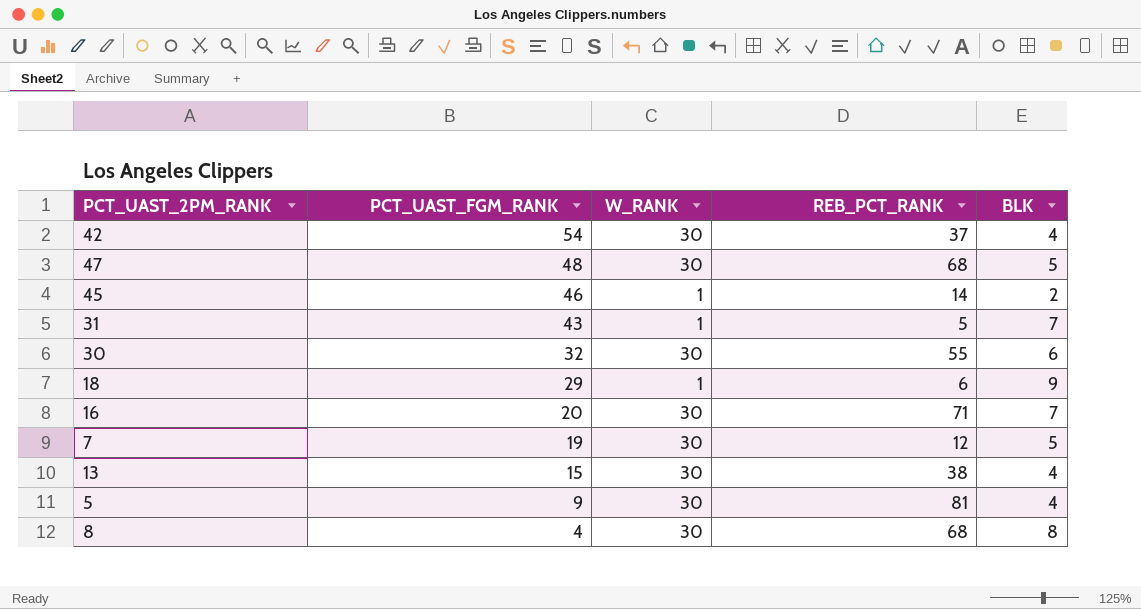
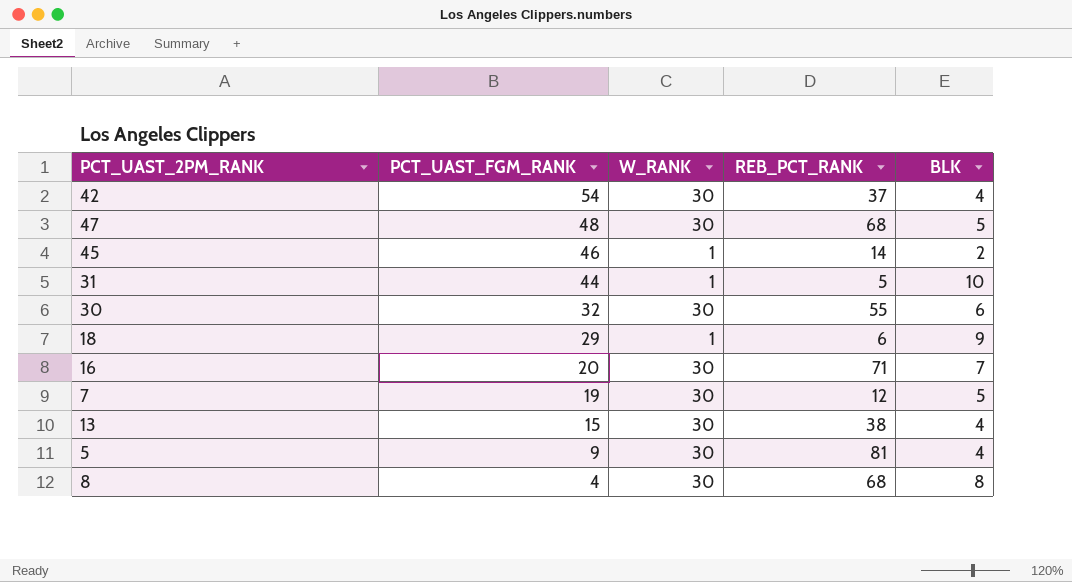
31 | PCT_UAST_FGM_RANK: 43 -> 44
31 | BLK: 7 -> 10

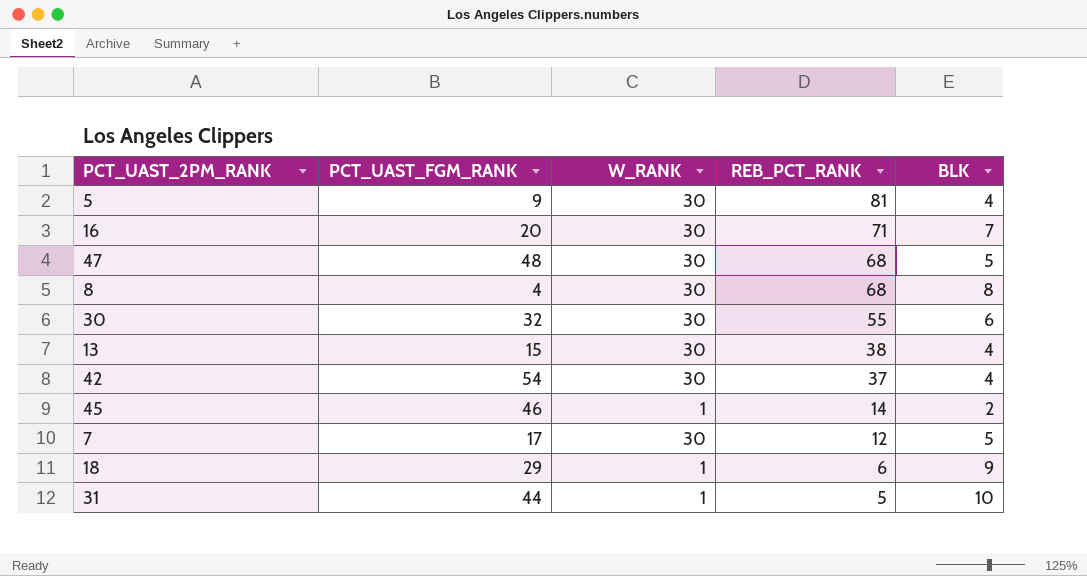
row order: PCT_UAST_FGM_RANK descending -> REB_PCT_RANK descending
7 | PCT_UAST_FGM_RANK: 19 -> 17

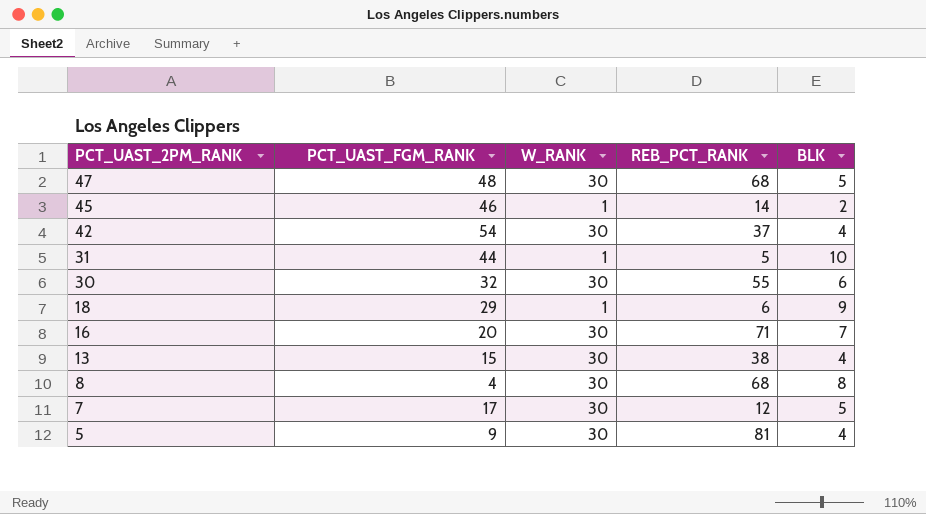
row order: REB_PCT_RANK descending -> PCT_UAST_2PM_RANK descending

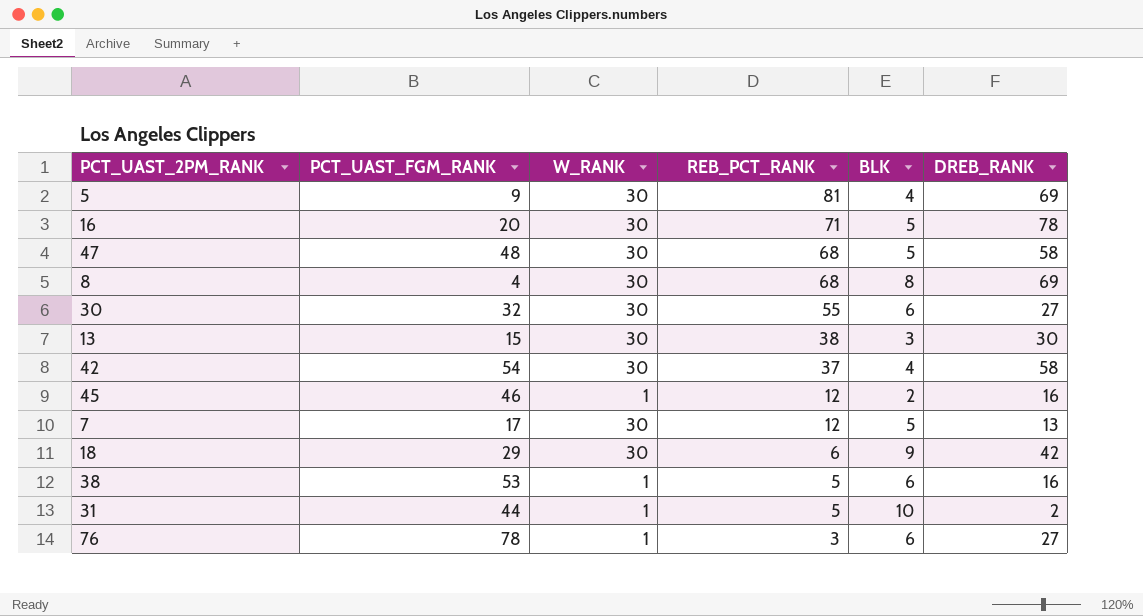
row order: PCT_UAST_2PM_RANK descending -> REB_PCT_RANK descending
column DREB_RANK | position: none -> 6
16 | BLK: 7 -> 5
13 | BLK: 4 -> 3
45 | REB_PCT_RANK: 14 -> 12
18 | W_RANK: 1 -> 30
row 38: none -> 53 | 1 | 5 | 6 | 16
row 76: none -> 78 | 1 | 3 | 6 | 27

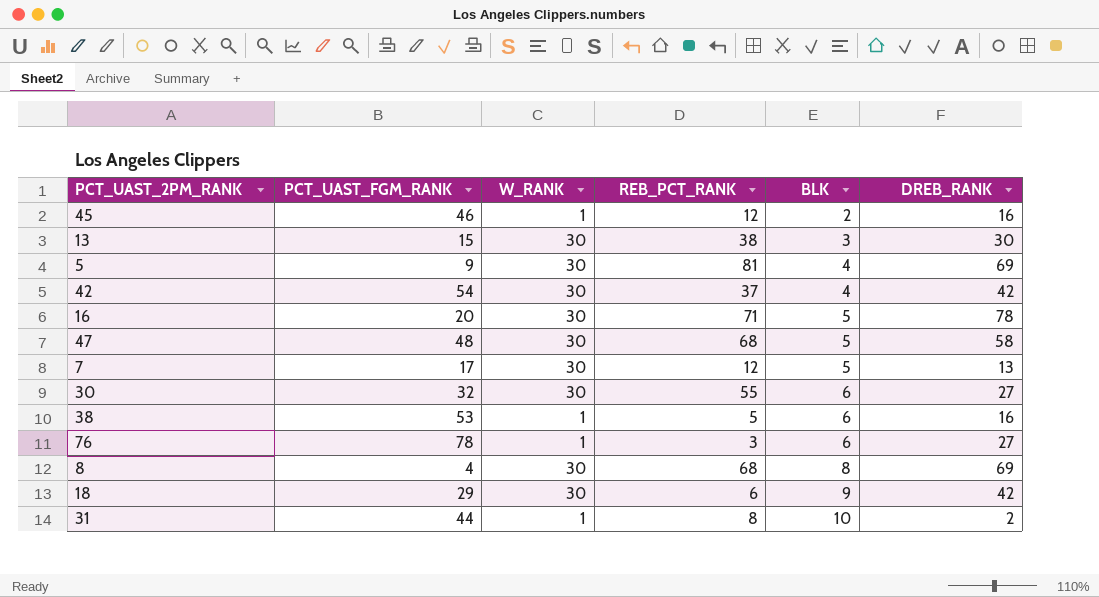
row order: REB_PCT_RANK descending -> BLK ascending
42 | DREB_RANK: 58 -> 42
31 | REB_PCT_RANK: 5 -> 8

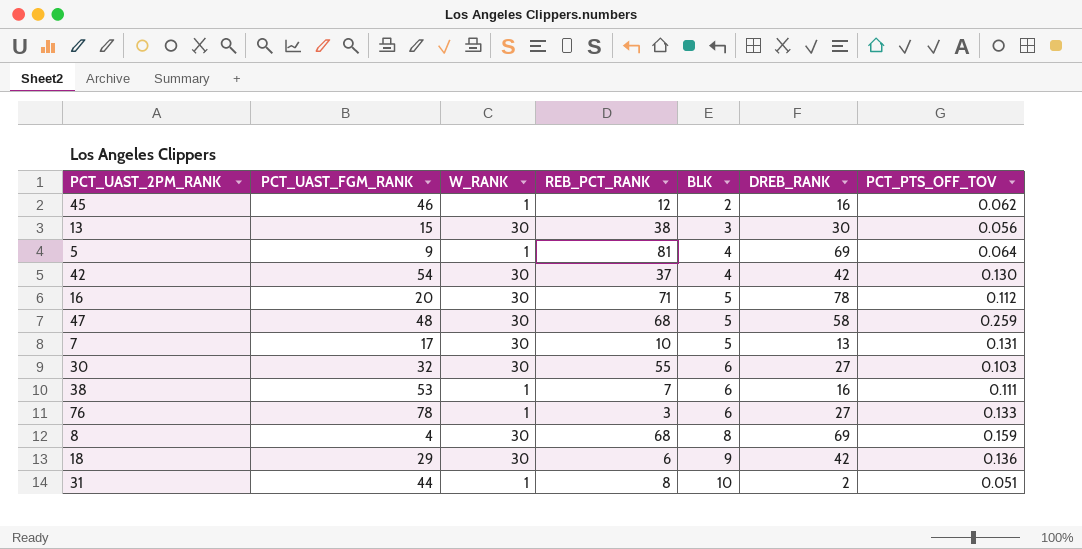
column PCT_PTS_OFF_TOV | position: none -> 7
5 | W_RANK: 30 -> 1
7 | REB_PCT_RANK: 12 -> 10
38 | REB_PCT_RANK: 5 -> 7

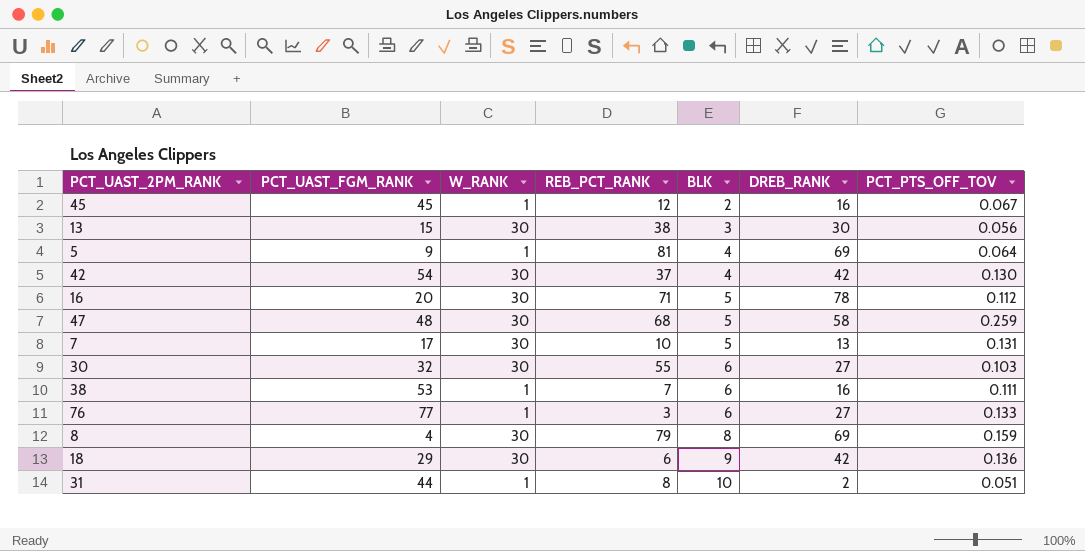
45 | PCT_UAST_FGM_RANK: 46 -> 45
45 | PCT_PTS_OFF_TOV: 0.062 -> 0.067
76 | PCT_UAST_FGM_RANK: 78 -> 77
8 | REB_PCT_RANK: 68 -> 79

